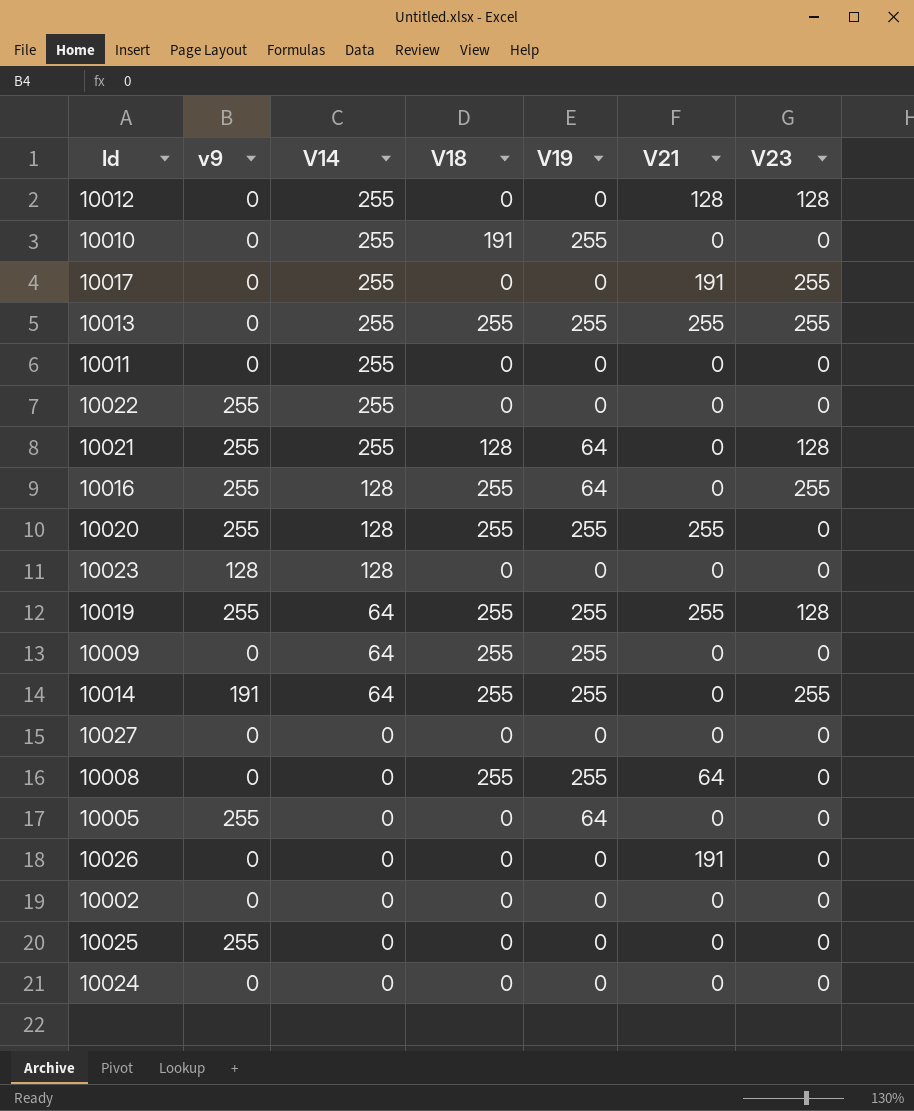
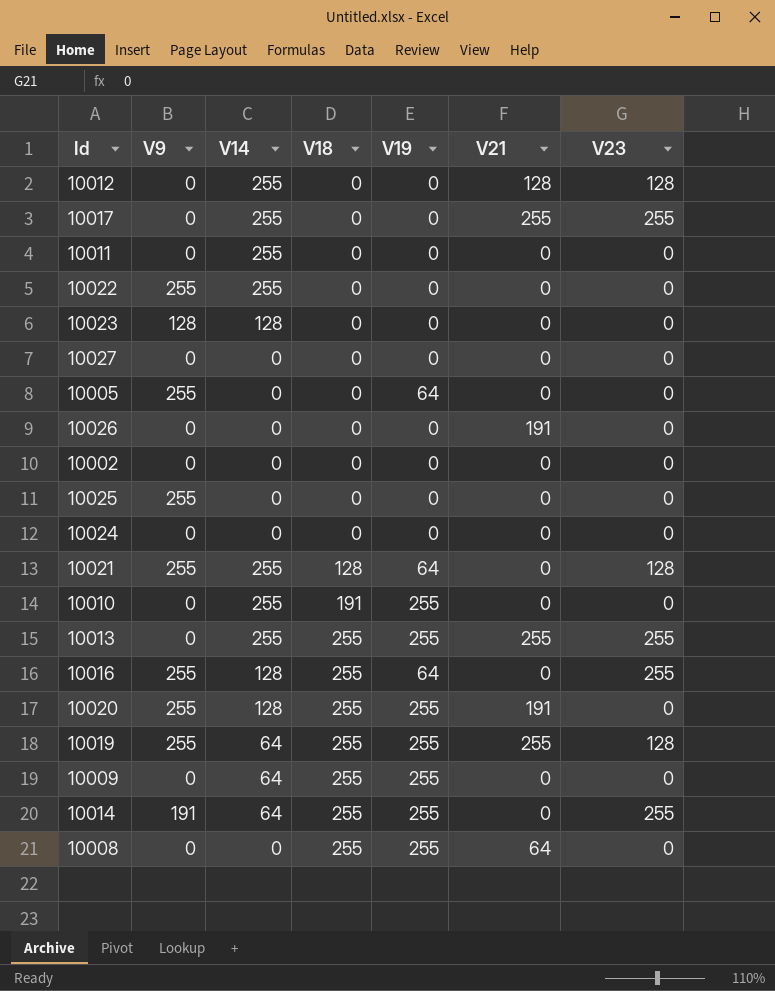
row order: V14 descending -> V18 ascending
column name: v9 -> V9
10017 | V21: 191 -> 255
10020 | V21: 255 -> 191

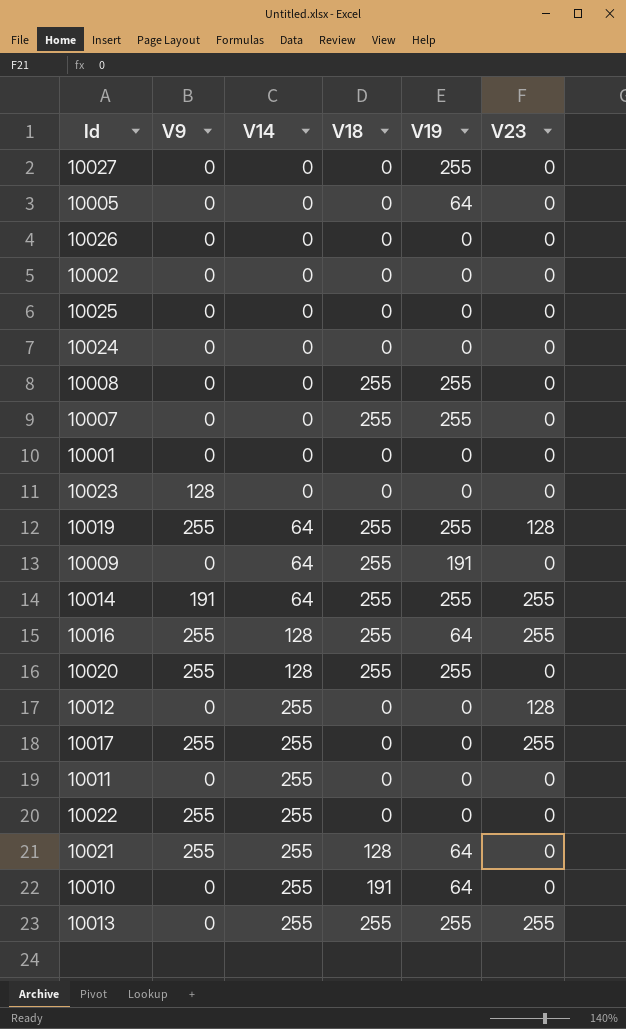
row order: V18 ascending -> V14 ascending
column V21 | position: 6 -> none
10027 | V19: 0 -> 255
10005 | V9: 255 -> 0
10025 | V9: 255 -> 0
row 10007: none -> 0 | 0 | 255 | 255 | 0
row 10001: none -> 0 | 0 | 0 | 0 | 0
10023 | V14: 128 -> 0
10009 | V19: 255 -> 191
10017 | V9: 0 -> 255
10021 | V23: 128 -> 0
10010 | V19: 255 -> 64

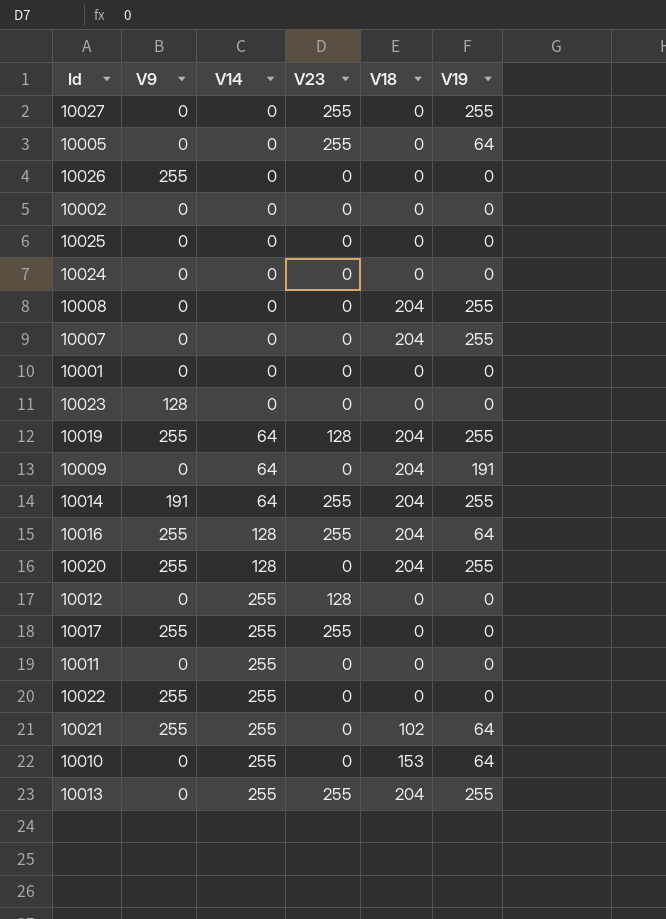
column V23 | position: 6 -> 4
10027 | V23: 0 -> 255
10005 | V23: 0 -> 255
10026 | V9: 0 -> 255
10008 | V18: 255 -> 204
10007 | V18: 255 -> 204
10019 | V18: 255 -> 204
10009 | V18: 255 -> 204
10014 | V18: 255 -> 204
10016 | V18: 255 -> 204
10020 | V18: 255 -> 204
10021 | V18: 128 -> 102
10010 | V18: 191 -> 153
10013 | V18: 255 -> 204

